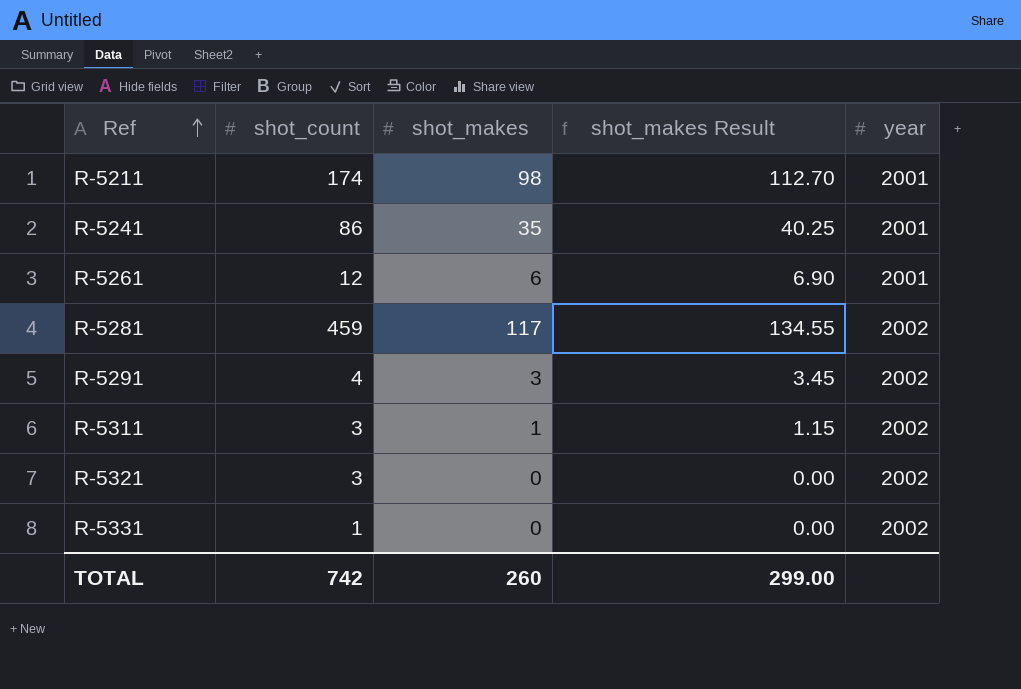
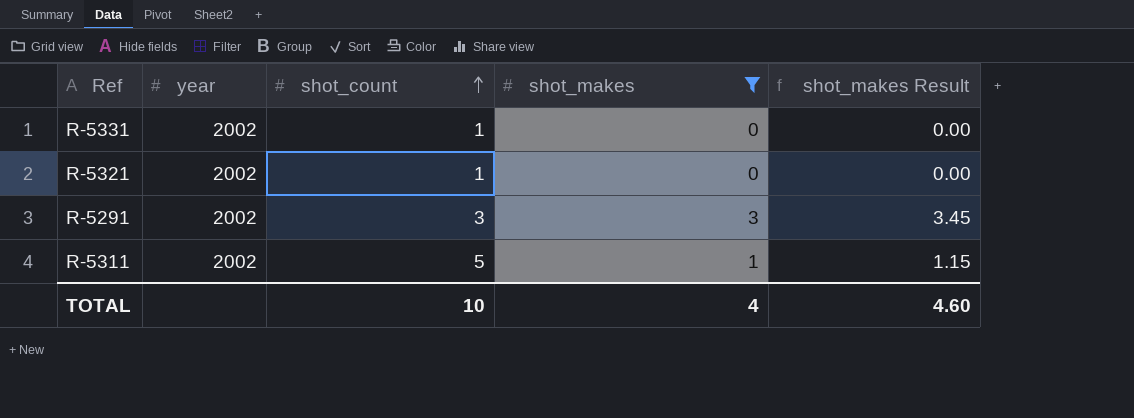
filter: none -> shot_makes <= 3
row order: Ref ascending -> shot_count ascending
column year | position: 5 -> 2
R-5321 | shot_count: 3 -> 1
R-5291 | shot_count: 4 -> 3
R-5311 | shot_count: 3 -> 5
TOTAL | shot_count: 742 -> 10
TOTAL | shot_makes: 260 -> 4
TOTAL | shot_makes Result: 299.00 -> 4.60

